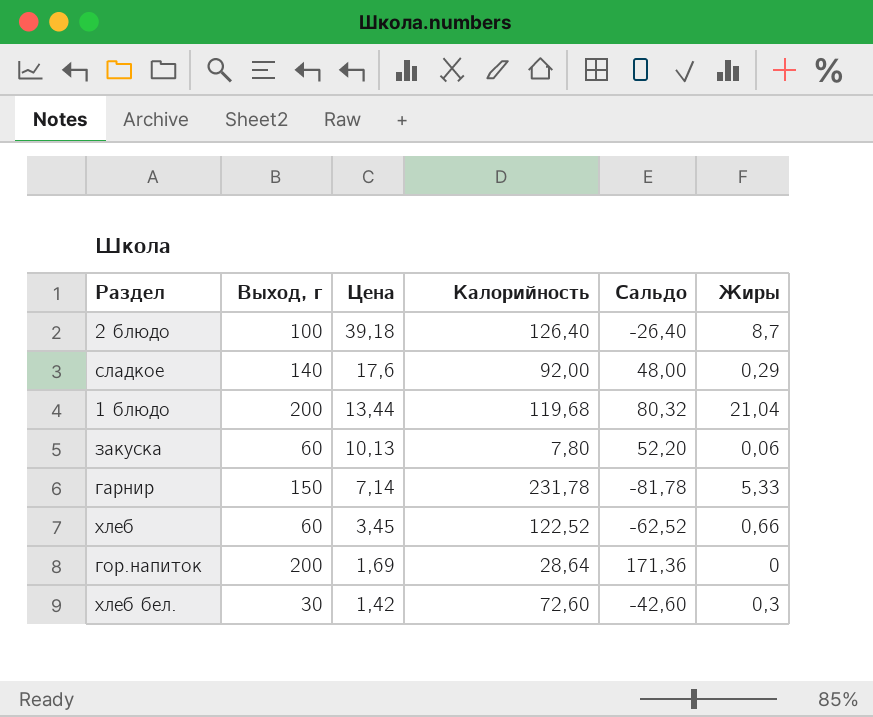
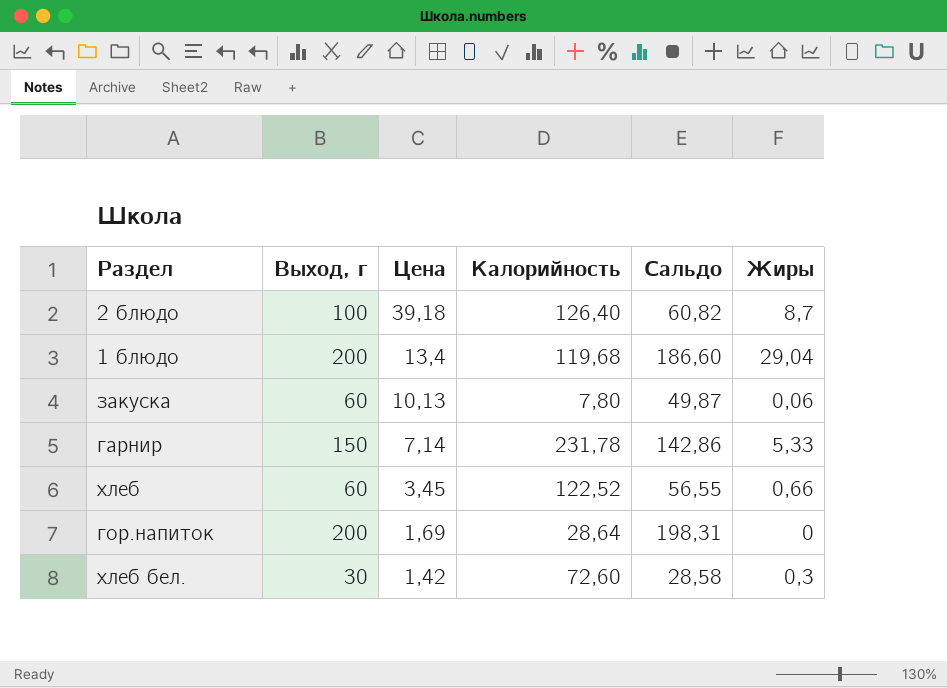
column Сальдо | formula: [Выход, г] - [Калорийность] -> [Выход, г] - [Цена]
row сладкое: 140 | 17,6 | 92,00 | 48,00 | 0,29 -> none
1 блюдо | Цена: 13,44 -> 13,4
1 блюдо | Жиры: 21,04 -> 29,04

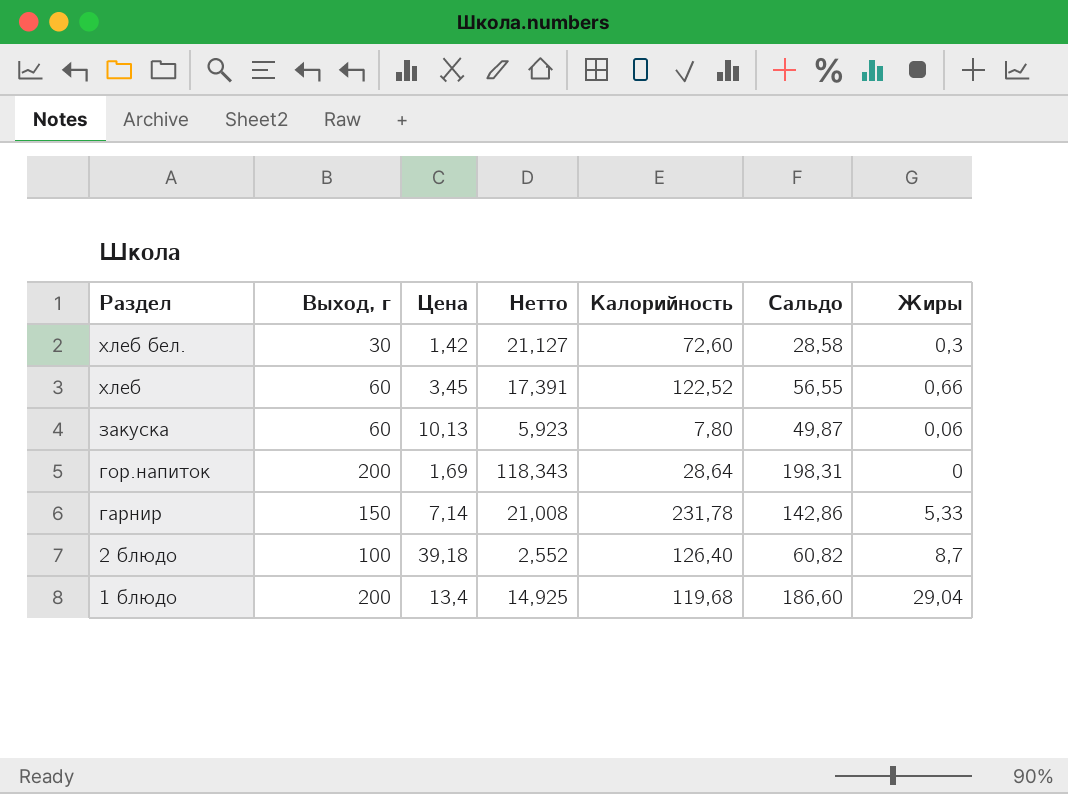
row order: Цена descending -> Раздел descending
column Нетто | formula: none -> [Выход, г] / [Цена]

